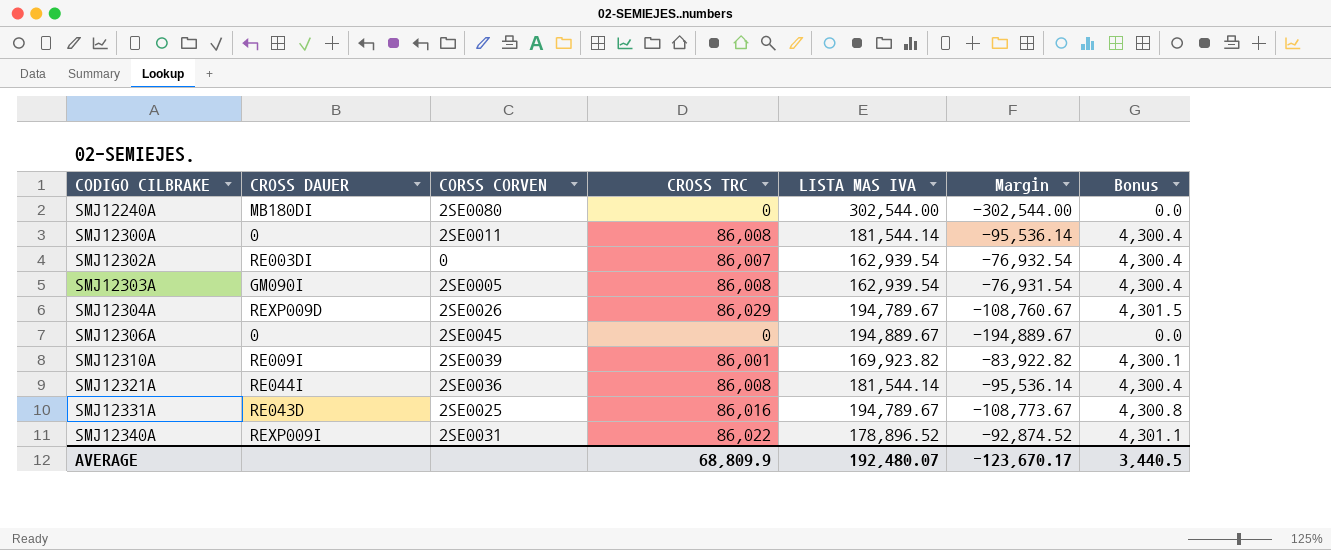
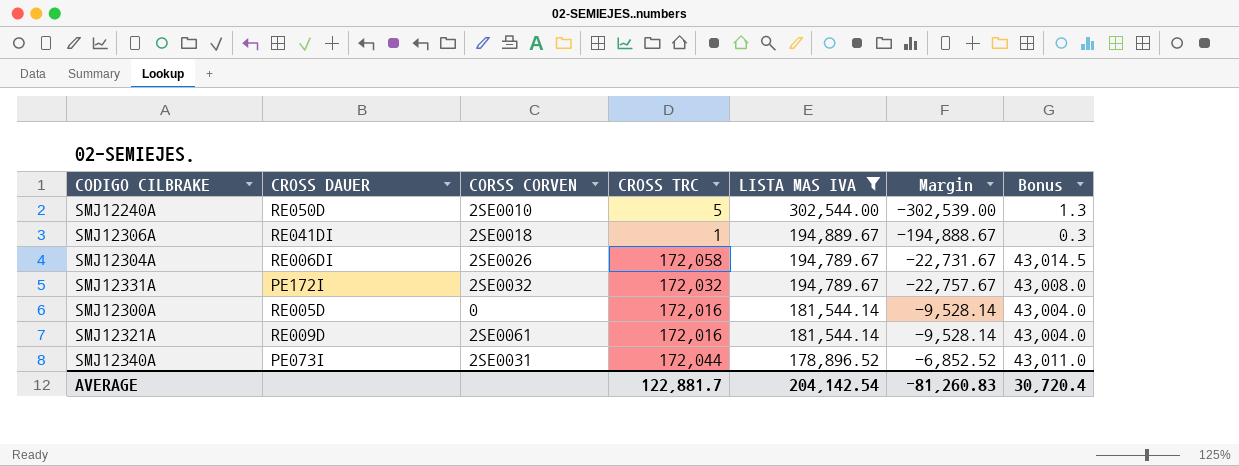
filter: none -> LISTA MAS IVA >= 178,896.52
row order: CODIGO CILBRAKE ascending -> LISTA MAS IVA descending
column Bonus | formula: [CROSS TRC] * 0.05 -> [CROSS TRC] * 0.25
SMJ12240A | CROSS DAUER: MB180DI -> RE050D
SMJ12240A | CORSS CORVEN: 2SE0080 -> 2SE0010
SMJ12240A | CROSS TRC: 0 -> 5
SMJ12240A | Margin: -302,544.00 -> -302,539.00
SMJ12306A | CROSS DAUER: 0 -> RE041DI
SMJ12306A | CORSS CORVEN: 2SE0045 -> 2SE0018
SMJ12306A | CROSS TRC: 0 -> 1
SMJ12306A | Margin: -194,889.67 -> -194,888.67
SMJ12304A | CROSS DAUER: REXP009D -> RE006DI
SMJ12304A | CROSS TRC: 86,029 -> 172,058
SMJ12304A | Margin: -108,760.67 -> -22,731.67
SMJ12331A | CROSS DAUER: RE043D -> PE172I
SMJ12331A | CORSS CORVEN: 2SE0025 -> 2SE0032
SMJ12331A | CROSS TRC: 86,016 -> 172,032
SMJ12331A | Margin: -108,773.67 -> -22,757.67
SMJ12300A | CROSS DAUER: 0 -> RE005D
SMJ12300A | CORSS CORVEN: 2SE0011 -> 0
SMJ12300A | CROSS TRC: 86,008 -> 172,016
SMJ12300A | Margin: -95,536.14 -> -9,528.14
SMJ12321A | CROSS DAUER: RE044I -> RE009D
SMJ12321A | CORSS CORVEN: 2SE0036 -> 2SE0061
SMJ12321A | CROSS TRC: 86,008 -> 172,016
SMJ12321A | Margin: -95,536.14 -> -9,528.14
SMJ12340A | CROSS DAUER: REXP009I -> PE073I
SMJ12340A | CROSS TRC: 86,022 -> 172,044
SMJ12340A | Margin: -92,874.52 -> -6,852.52
AVERAGE | CROSS TRC: 68,809.9 -> 122,881.7
AVERAGE | LISTA MAS IVA: 192,480.07 -> 204,142.54
AVERAGE | Margin: -123,670.17 -> -81,260.83
AVERAGE | Bonus: 3,440.5 -> 30,720.4

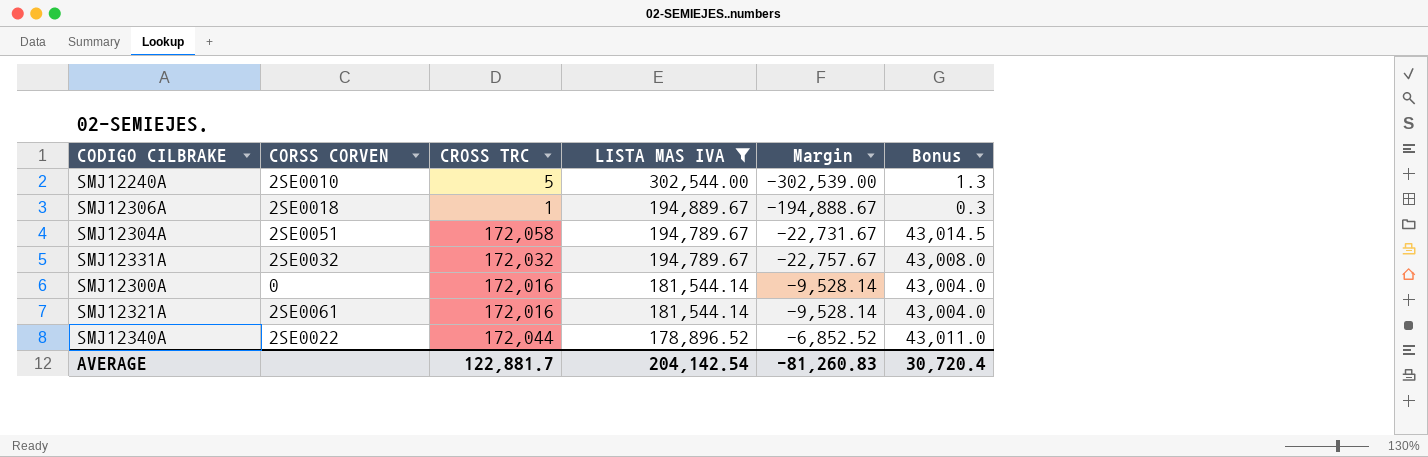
column CROSS DAUER | position: 2 -> none
SMJ12304A | CORSS CORVEN: 2SE0026 -> 2SE0051
SMJ12340A | CORSS CORVEN: 2SE0031 -> 2SE0022

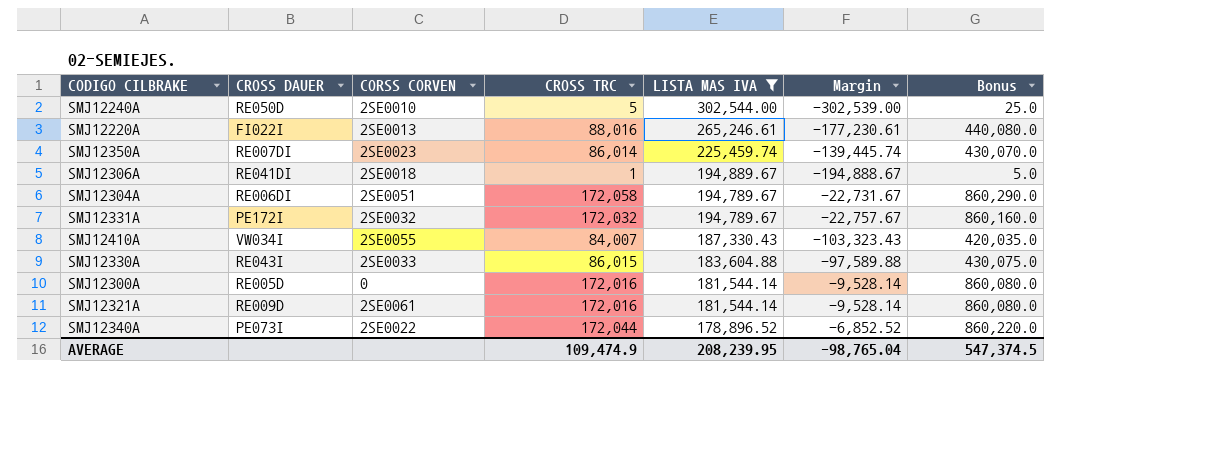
column CROSS DAUER | position: none -> 2
column Bonus | formula: [CROSS TRC] * 0.25 -> [CROSS TRC] * 5
row SMJ12220A: none -> FI022I | 2SE0013 | 88,016 | 265,246.61 | -177,230.61 | 440,080.0
row SMJ12350A: none -> RE007DI | 2SE0023 | 86,014 | 225,459.74 | -139,445.74 | 430,070.0
row SMJ12410A: none -> VW034I | 2SE0055 | 84,007 | 187,330.43 | -103,323.43 | 420,035.0
row SMJ12330A: none -> RE043I | 2SE0033 | 86,015 | 183,604.88 | -97,589.88 | 430,075.0
AVERAGE | CROSS TRC: 122,881.7 -> 109,474.9
AVERAGE | LISTA MAS IVA: 204,142.54 -> 208,239.95
AVERAGE | Margin: -81,260.83 -> -98,765.04
AVERAGE | Bonus: 30,720.4 -> 547,374.5

